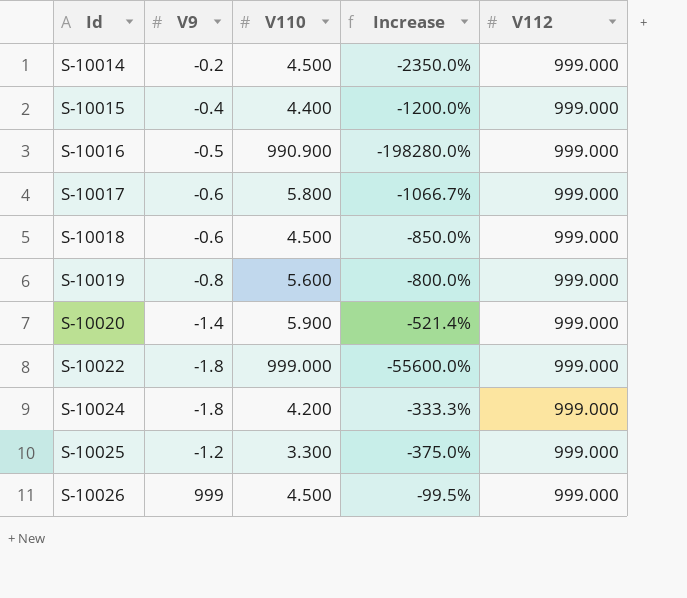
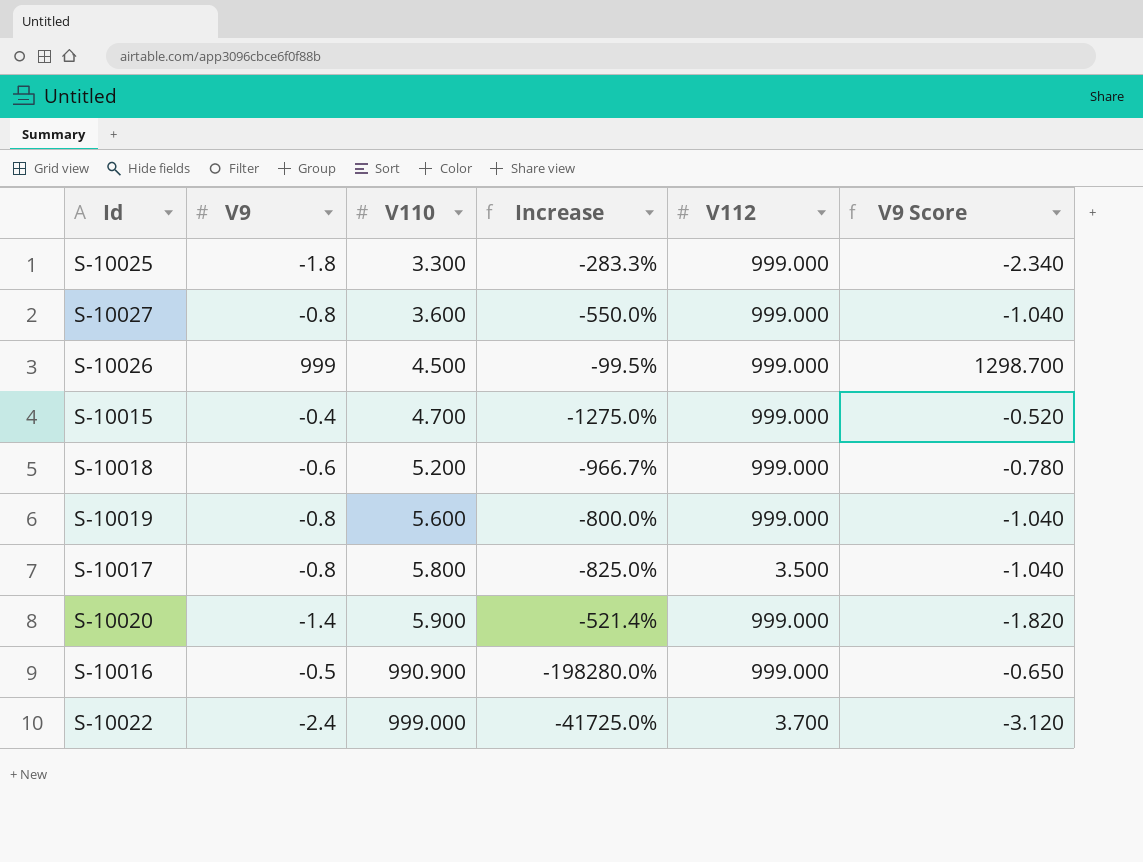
row order: Id ascending -> V110 ascending
column V9 Score | formula: none -> [V9] * 1.3
row S-10014: -0.2 | 4.500 | -2350.0% | 999.000 -> none
row S-10024: -1.8 | 4.200 | -333.3% | 999.000 -> none
S-10025 | V9: -1.2 -> -1.8
S-10025 | Increase: -375.0% -> -283.3%
row S-10027: none -> -0.8 | 3.600 | -550.0% | 999.000 | -1.040
S-10015 | V110: 4.400 -> 4.700
S-10015 | Increase: -1200.0% -> -1275.0%
S-10018 | V110: 4.500 -> 5.200
S-10018 | Increase: -850.0% -> -966.7%
S-10017 | V9: -0.6 -> -0.8
S-10017 | Increase: -1066.7% -> -825.0%
S-10017 | V112: 999.000 -> 3.500
S-10022 | V9: -1.8 -> -2.4
S-10022 | Increase: -55600.0% -> -41725.0%
S-10022 | V112: 999.000 -> 3.700

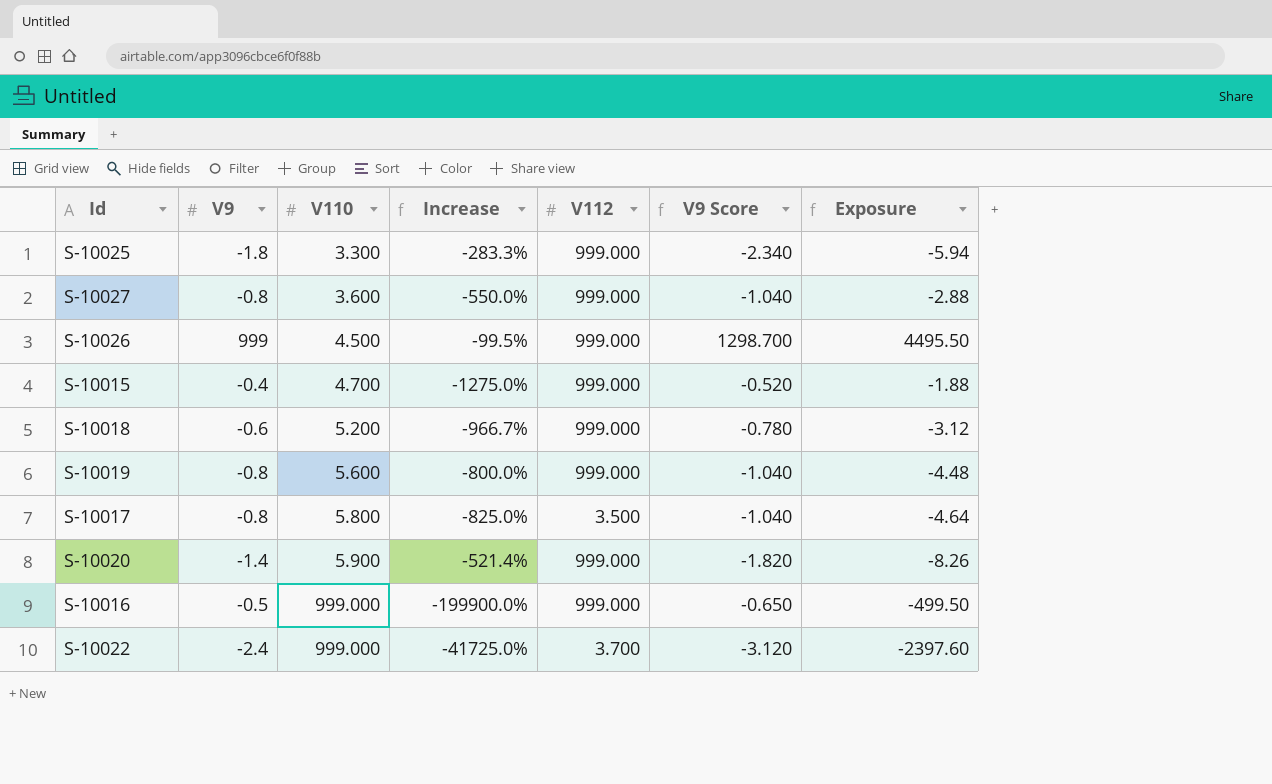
column Exposure | formula: none -> [V9] * [V110]
S-10016 | V110: 990.900 -> 999.000
S-10016 | Increase: -198280.0% -> -199900.0%

